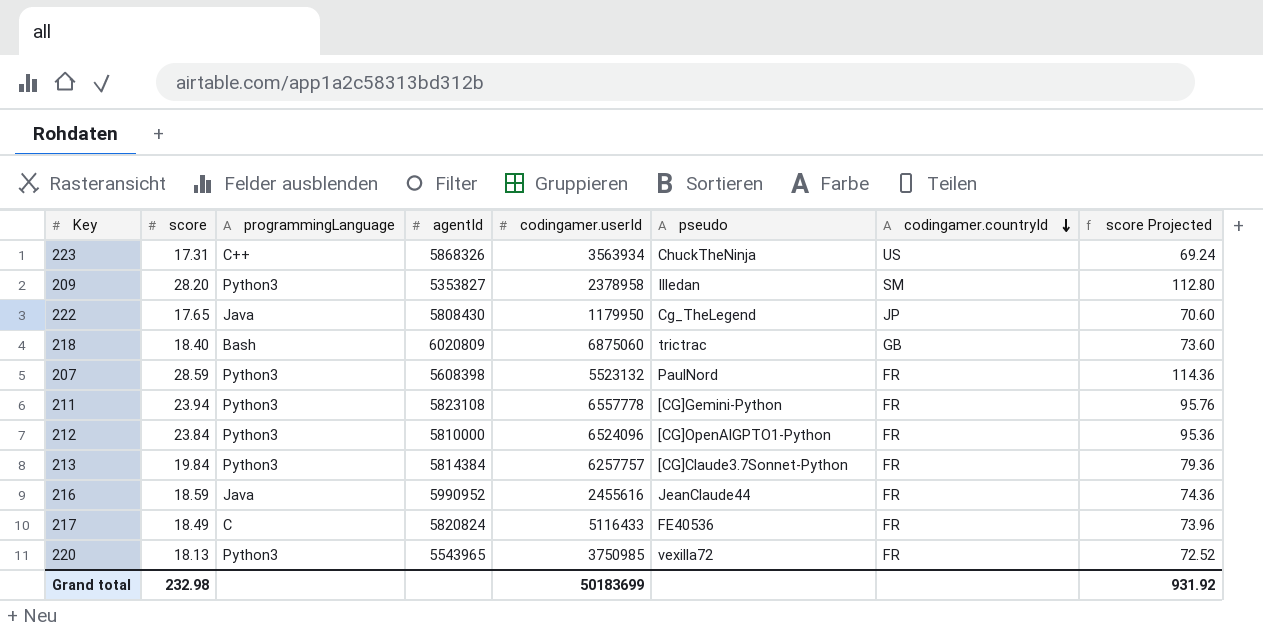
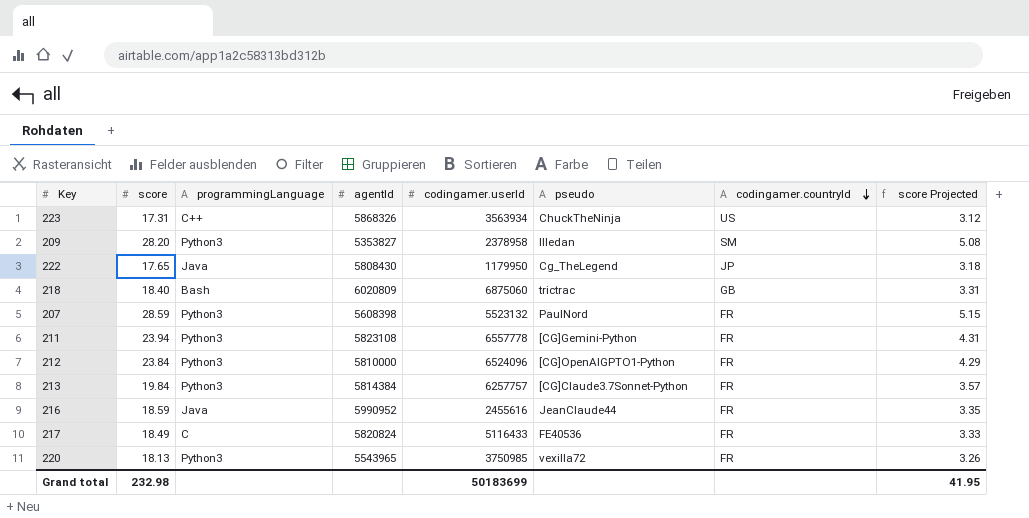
column score Projected | formula: [score] * 4 -> [score] * 0.18
Grand total | score Projected: 931.92 -> 41.95

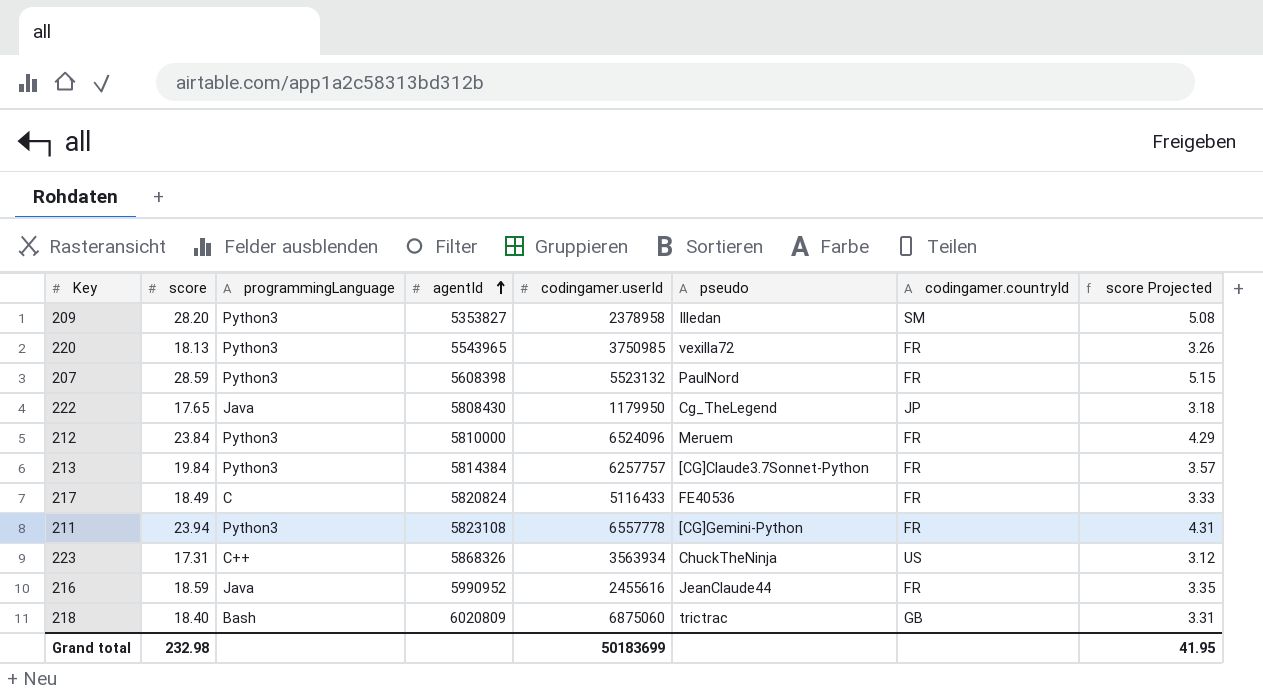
row order: codingamer.countryId descending -> agentId ascending
212 | pseudo: [CG]OpenAIGPTO1-Python -> Meruem

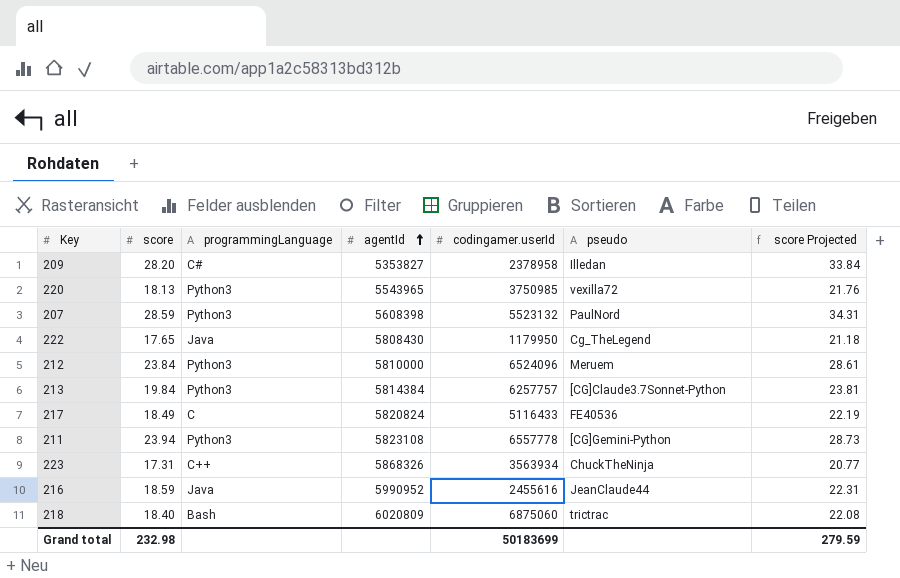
column codingamer.countryId | position: 7 -> none
column score Projected | formula: [score] * 0.18 -> [score] * 1.2
209 | programmingLanguage: Python3 -> C#
Grand total | score Projected: 41.95 -> 279.59

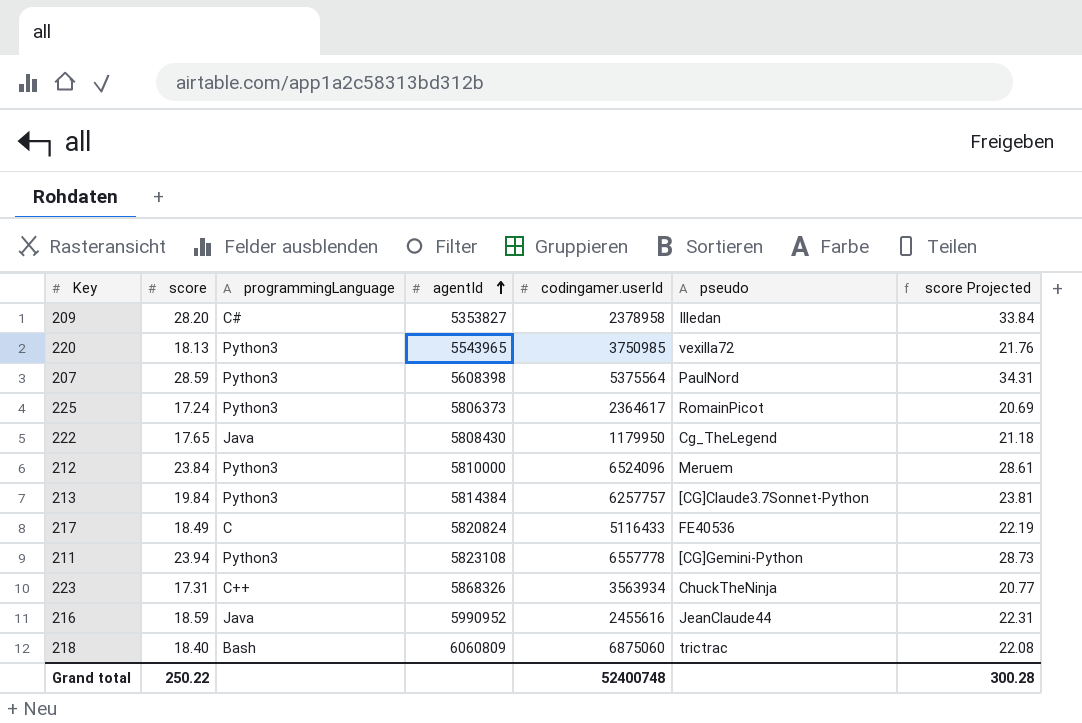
207 | codingamer.userId: 5523132 -> 5375564
row 225: none -> 17.24 | Python3 | 5806373 | 2364617 | RomainPicot | 20.69
218 | agentId: 6020809 -> 6060809
Grand total | score: 232.98 -> 250.22
Grand total | codingamer.userId: 50183699 -> 52400748
Grand total | score Projected: 279.59 -> 300.28

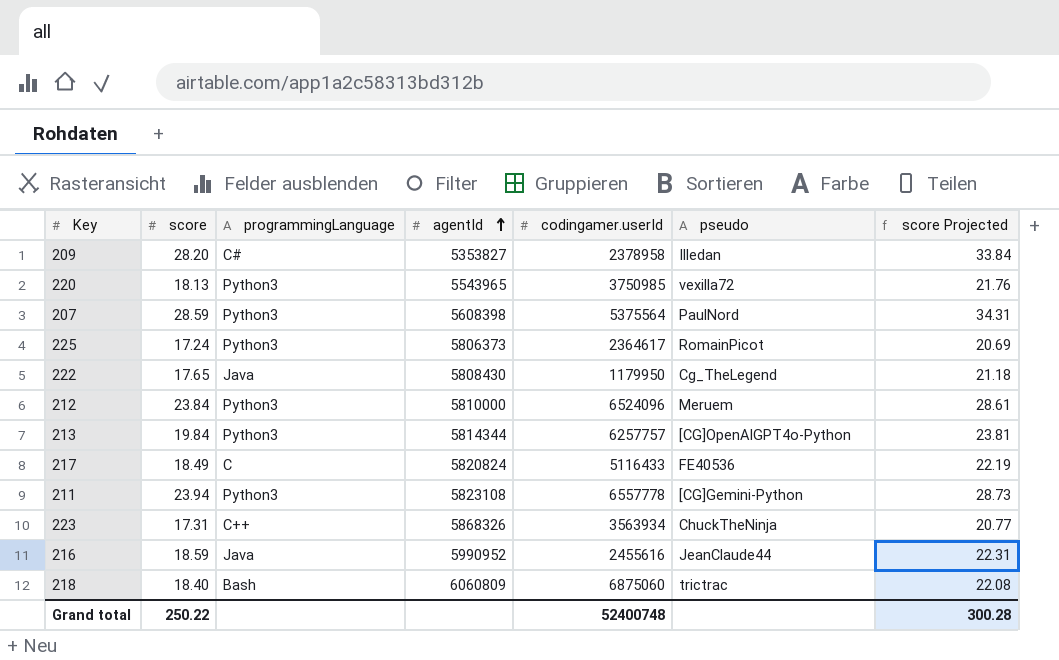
213 | agentId: 5814384 -> 5814344
213 | pseudo: [CG]Claude3.7Sonnet-Python -> [CG]OpenAIGPT4o-Python

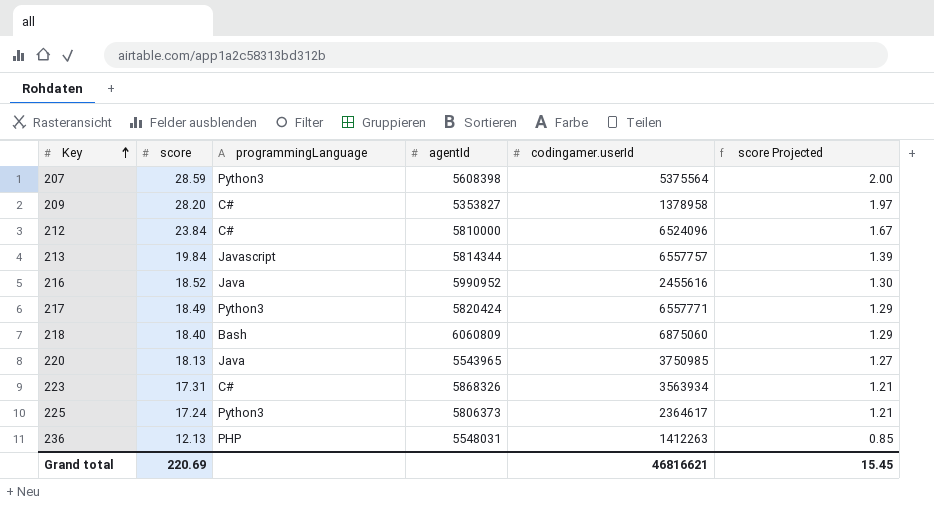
row order: agentId ascending -> Key ascending
column pseudo | position: 6 -> none
column score Projected | formula: [score] * 1.2 -> [score] * 0.07
row 222: 17.65 | Java | 5808430 | 1179950 | Cg_TheLegend | 21.18 -> none
row 211: 23.94 | Python3 | 5823108 | 6557778 | [CG]Gemini-Python | 28.73 -> none
209 | codingamer.userId: 2378958 -> 1378958
212 | programmingLanguage: Python3 -> C#
213 | programmingLanguage: Python3 -> Javascript
213 | codingamer.userId: 6257757 -> 6557757
216 | score: 18.59 -> 18.52
217 | programmingLanguage: C -> Python3
217 | agentId: 5820824 -> 5820424
217 | codingamer.userId: 5116433 -> 6557771
220 | programmingLanguage: Python3 -> Java
223 | programmingLanguage: C++ -> C#
row 236: none -> 12.13 | PHP | 5548031 | 1412263 | 0.85
Grand total | score: 250.22 -> 220.69
Grand total | codingamer.userId: 52400748 -> 46816621
Grand total | score Projected: 300.28 -> 15.45

